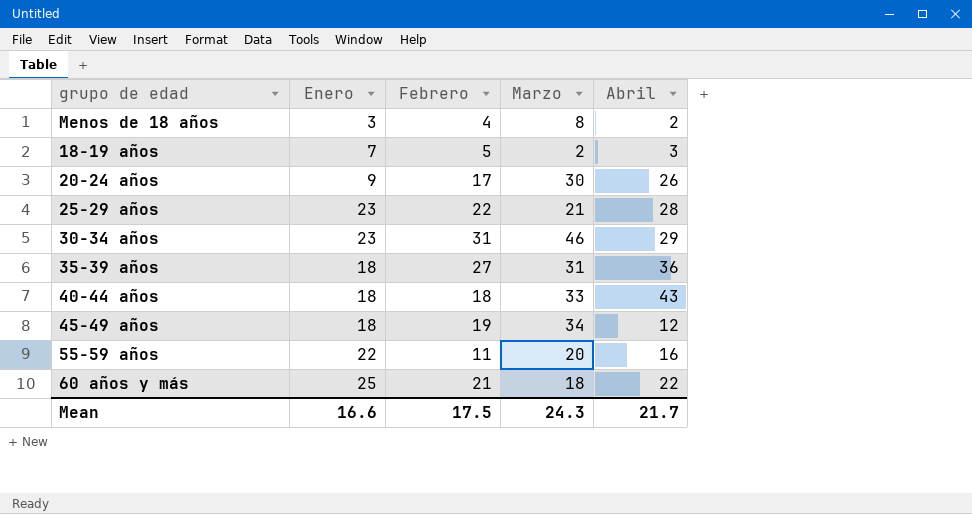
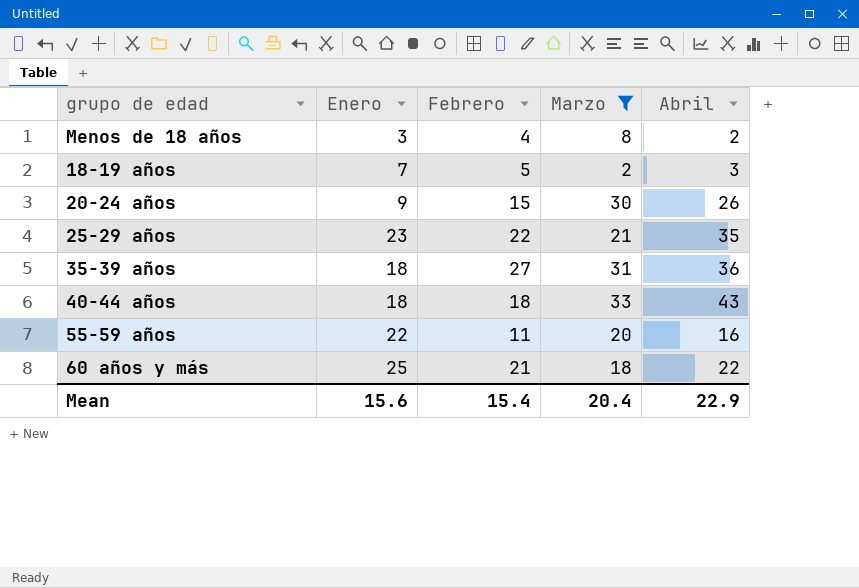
filter: none -> Marzo <= 33
20-24 años | Febrero: 17 -> 15
25-29 años | Abril: 28 -> 35
Mean | Enero: 16.6 -> 15.6
Mean | Febrero: 17.5 -> 15.4
Mean | Marzo: 24.3 -> 20.4
Mean | Abril: 21.7 -> 22.9

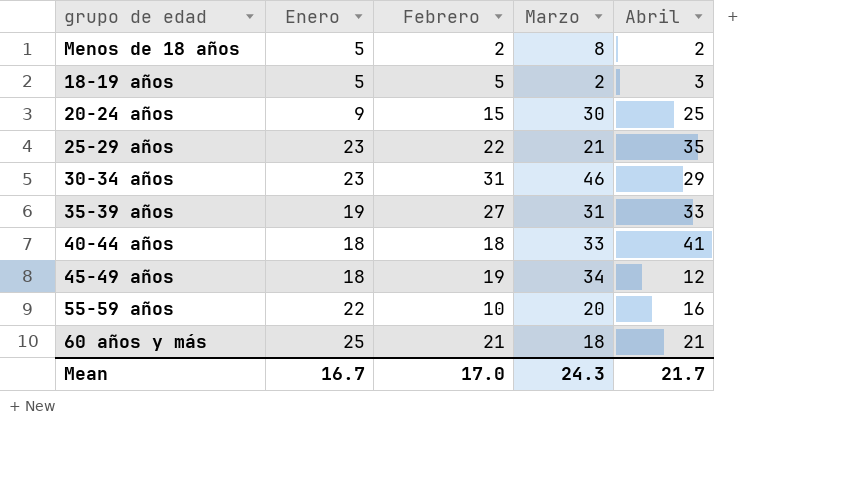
filter: Marzo <= 33 -> none
Menos de 18 años | Enero: 3 -> 5
Menos de 18 años | Febrero: 4 -> 2
18-19 años | Enero: 7 -> 5
20-24 años | Abril: 26 -> 25
35-39 años | Enero: 18 -> 19
35-39 años | Abril: 36 -> 33
40-44 años | Abril: 43 -> 41
55-59 años | Febrero: 11 -> 10
60 años y más | Abril: 22 -> 21
Mean | Enero: 15.6 -> 16.7
Mean | Febrero: 15.4 -> 17.0
Mean | Marzo: 20.4 -> 24.3
Mean | Abril: 22.9 -> 21.7

